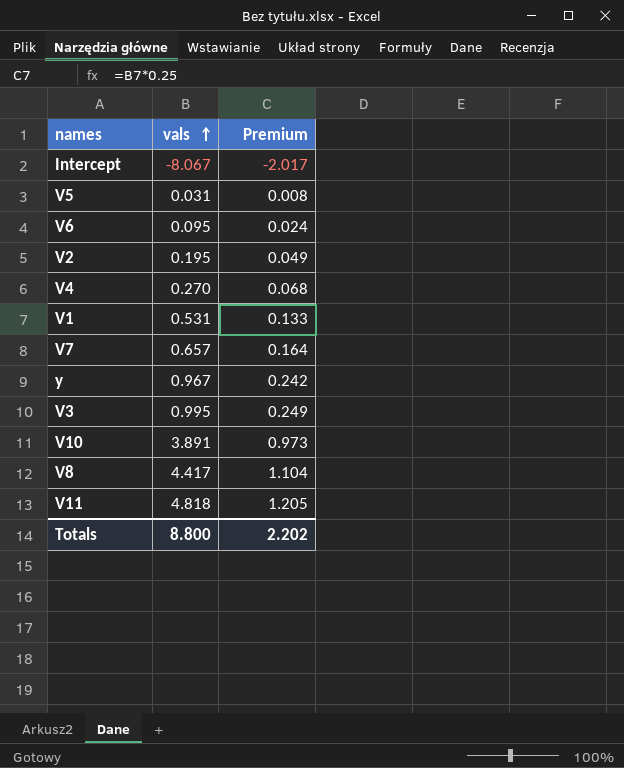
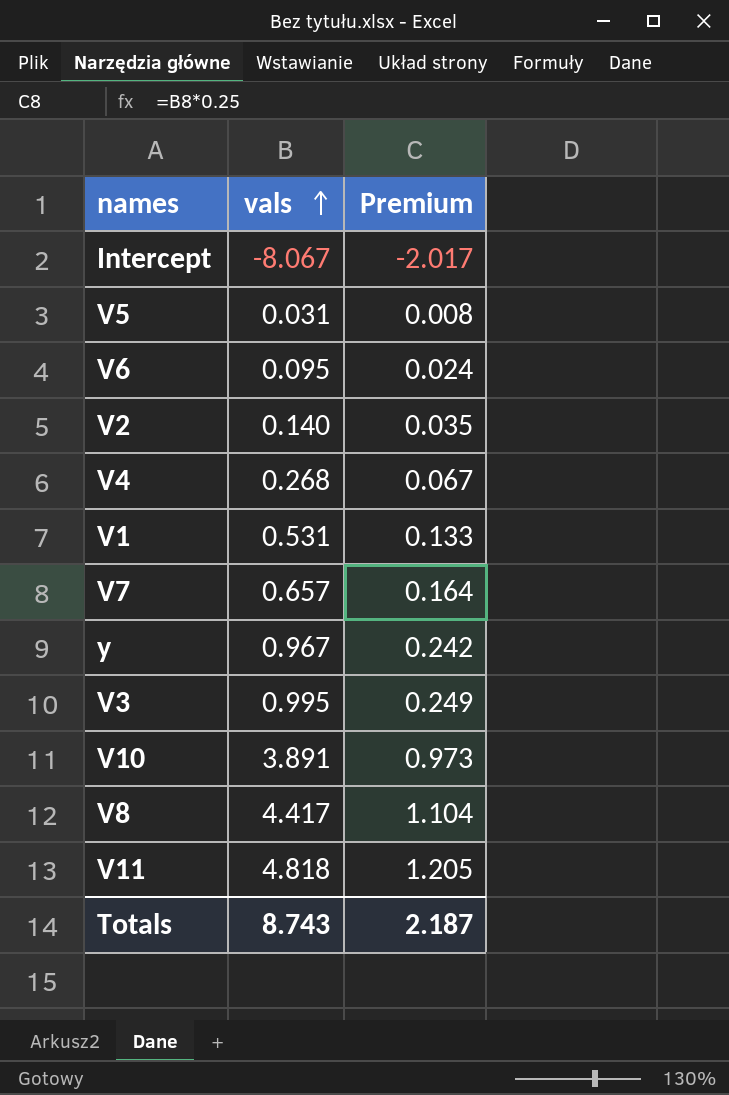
V2 | vals: 0.195 -> 0.140
V2 | Premium: 0.049 -> 0.035
V4 | vals: 0.270 -> 0.268
V4 | Premium: 0.068 -> 0.067
Totals | vals: 8.800 -> 8.743
Totals | Premium: 2.202 -> 2.187

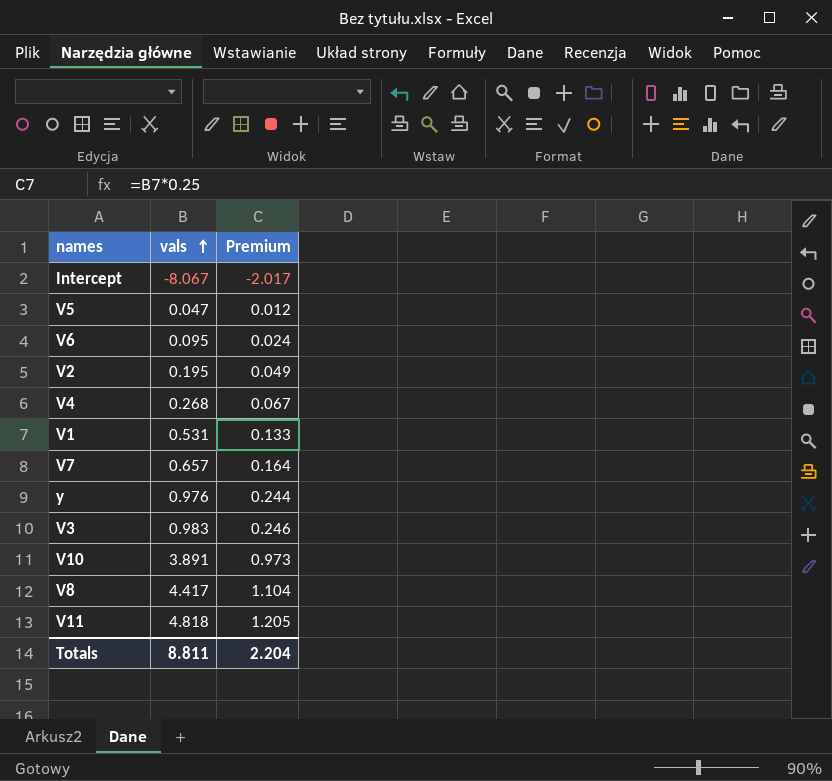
V5 | vals: 0.031 -> 0.047
V5 | Premium: 0.008 -> 0.012
V2 | vals: 0.140 -> 0.195
V2 | Premium: 0.035 -> 0.049
y | vals: 0.967 -> 0.976
y | Premium: 0.242 -> 0.244
V3 | vals: 0.995 -> 0.983
V3 | Premium: 0.249 -> 0.246
Totals | vals: 8.743 -> 8.811
Totals | Premium: 2.187 -> 2.204

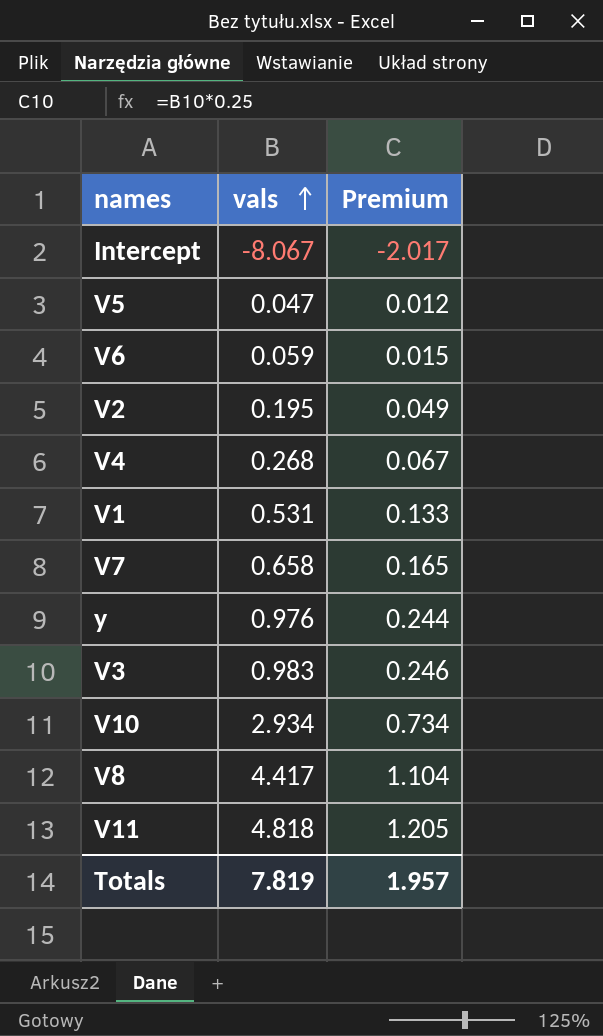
V6 | vals: 0.095 -> 0.059
V6 | Premium: 0.024 -> 0.015
V7 | vals: 0.657 -> 0.658
V7 | Premium: 0.164 -> 0.165
V10 | vals: 3.891 -> 2.934
V10 | Premium: 0.973 -> 0.734
Totals | vals: 8.811 -> 7.819
Totals | Premium: 2.204 -> 1.957

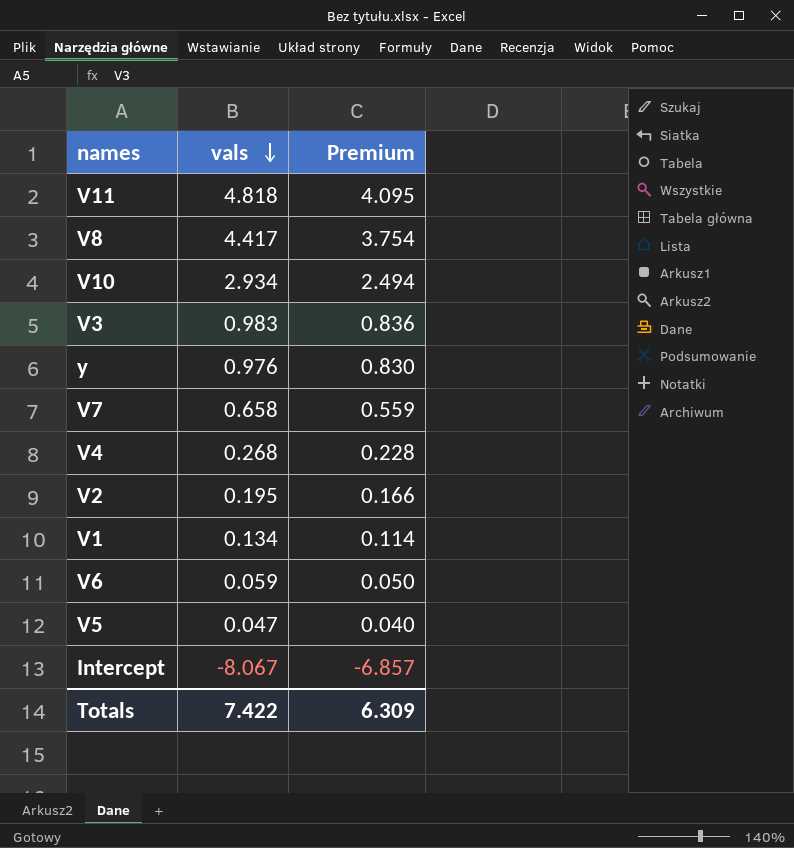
row order: vals ascending -> vals descending
column Premium | formula: [vals] * 0.25 -> [vals] * 0.85
V1 | vals: 0.531 -> 0.134
Totals | vals: 7.819 -> 7.422
Totals | Premium: 1.957 -> 6.309

